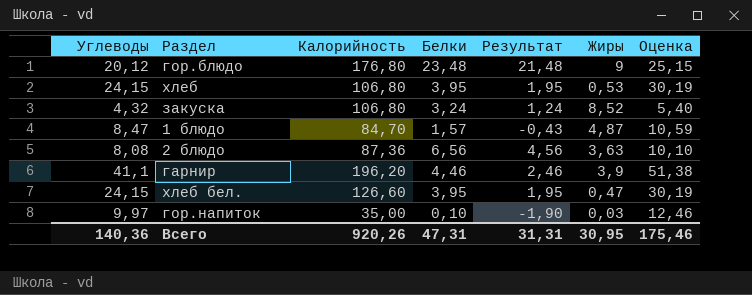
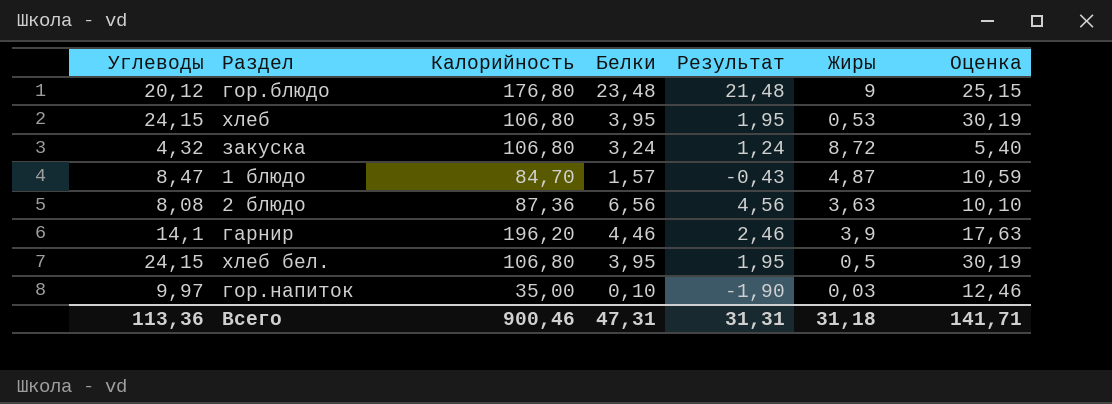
закуска | Жиры: 8,52 -> 8,72
гарнир | Углеводы: 41,1 -> 14,1
гарнир | Оценка: 51,38 -> 17,63
хлеб бел. | Калорийность: 126,60 -> 106,80
хлеб бел. | Жиры: 0,47 -> 0,5
Всего | Углеводы: 140,36 -> 113,36
Всего | Калорийность: 920,26 -> 900,46
Всего | Жиры: 30,95 -> 31,18
Всего | Оценка: 175,46 -> 141,71

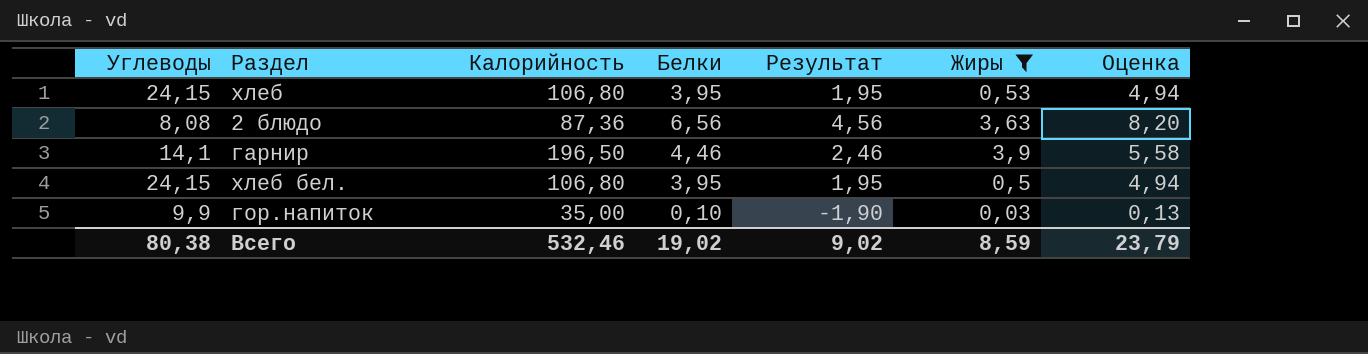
filter: none -> Жиры <= 3,9
column Оценка | formula: [Углеводы] * 1,25 -> [Белки] * 1,25
гарнир | Калорийность: 196,20 -> 196,50
гор.напиток | Углеводы: 9,97 -> 9,9
Всего | Углеводы: 113,36 -> 80,38
Всего | Калорийность: 900,46 -> 532,46
Всего | Белки: 47,31 -> 19,02
Всего | Результат: 31,31 -> 9,02
Всего | Жиры: 31,18 -> 8,59
Всего | Оценка: 141,71 -> 23,79

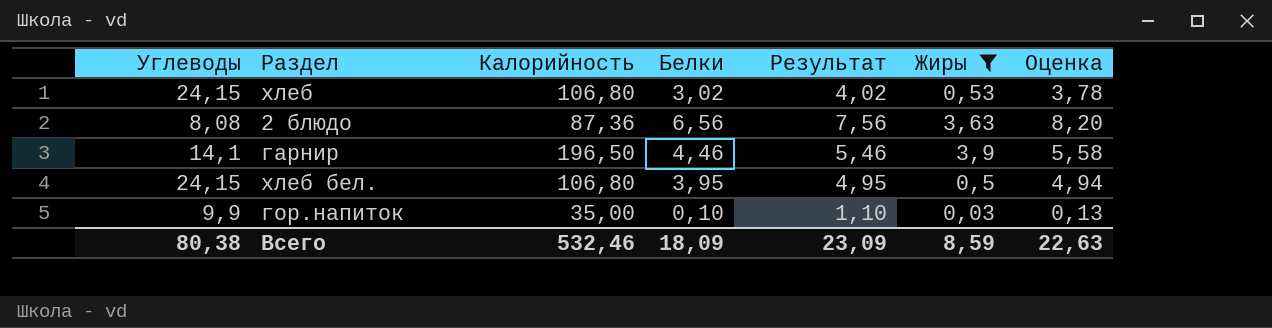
column Результат | formula: [Белки] - 2 -> [Белки] + 1
хлеб | Белки: 3,95 -> 3,02
хлеб | Оценка: 4,94 -> 3,78
Всего | Белки: 19,02 -> 18,09
Всего | Результат: 9,02 -> 23,09
Всего | Оценка: 23,79 -> 22,63

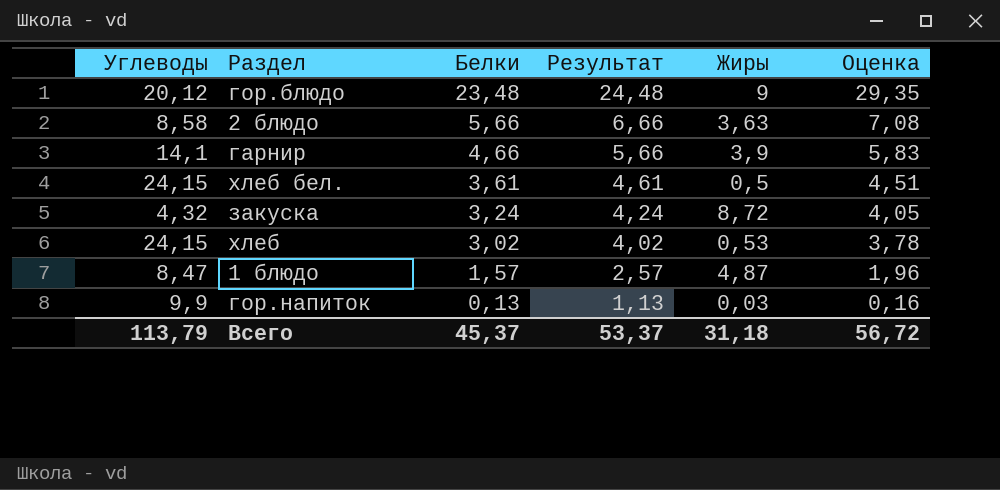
filter: Жиры <= 3,9 -> none
row order: none -> Белки descending
column Калорийность | position: 3 -> none
2 блюдо | Углеводы: 8,08 -> 8,58
2 блюдо | Белки: 6,56 -> 5,66
2 блюдо | Результат: 7,56 -> 6,66
2 блюдо | Оценка: 8,20 -> 7,08
гарнир | Белки: 4,46 -> 4,66
гарнир | Результат: 5,46 -> 5,66
гарнир | Оценка: 5,58 -> 5,83
хлеб бел. | Белки: 3,95 -> 3,61
хлеб бел. | Результат: 4,95 -> 4,61
хлеб бел. | Оценка: 4,94 -> 4,51
гор.напиток | Белки: 0,10 -> 0,13
гор.напиток | Результат: 1,10 -> 1,13
гор.напиток | Оценка: 0,13 -> 0,16
Всего | Углеводы: 80,38 -> 113,79
Всего | Белки: 18,09 -> 45,37
Всего | Результат: 23,09 -> 53,37
Всего | Жиры: 8,59 -> 31,18
Всего | Оценка: 22,63 -> 56,72

